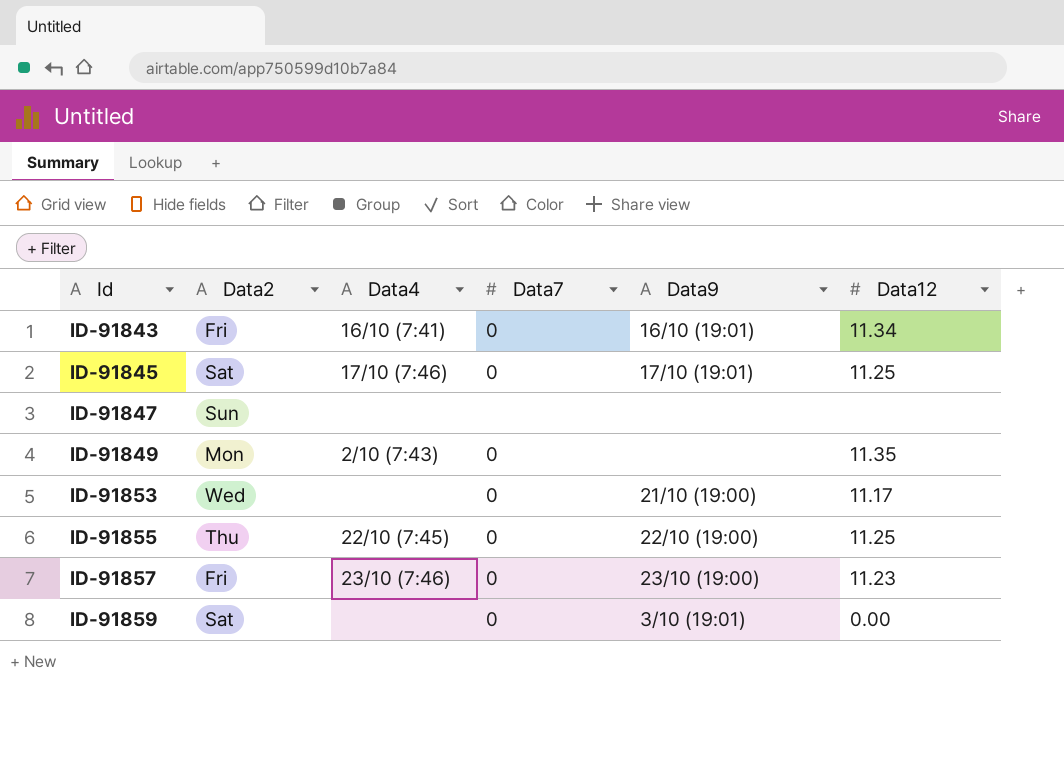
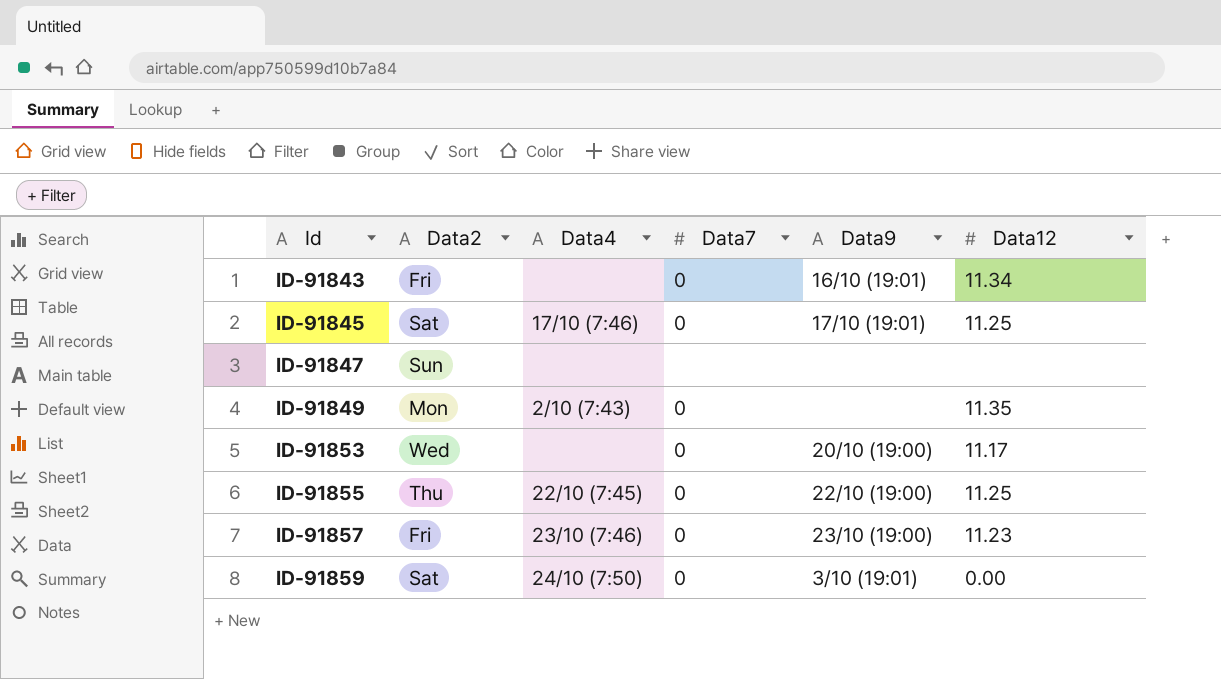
ID-91843 | Data4: 16/10 (7:41) -> none
ID-91853 | Data9: 21/10 (19:00) -> 20/10 (19:00)
ID-91859 | Data4: none -> 24/10 (7:50)

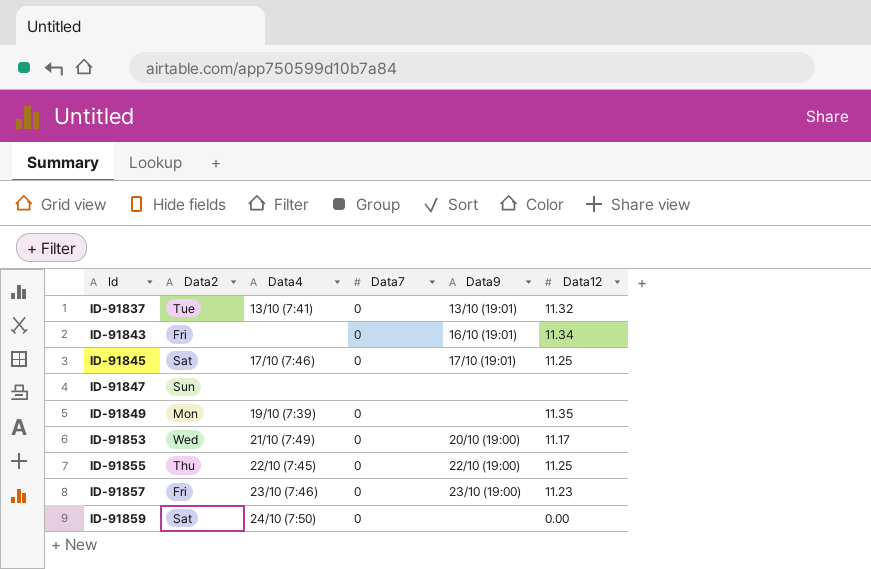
row ID-91837: none -> Tue | 13/10 (7:41) | 0 | 13/10 (19:01) | 11.32
ID-91849 | Data4: 2/10 (7:43) -> 19/10 (7:39)
ID-91853 | Data4: none -> 21/10 (7:49)
ID-91859 | Data9: 3/10 (19:01) -> none

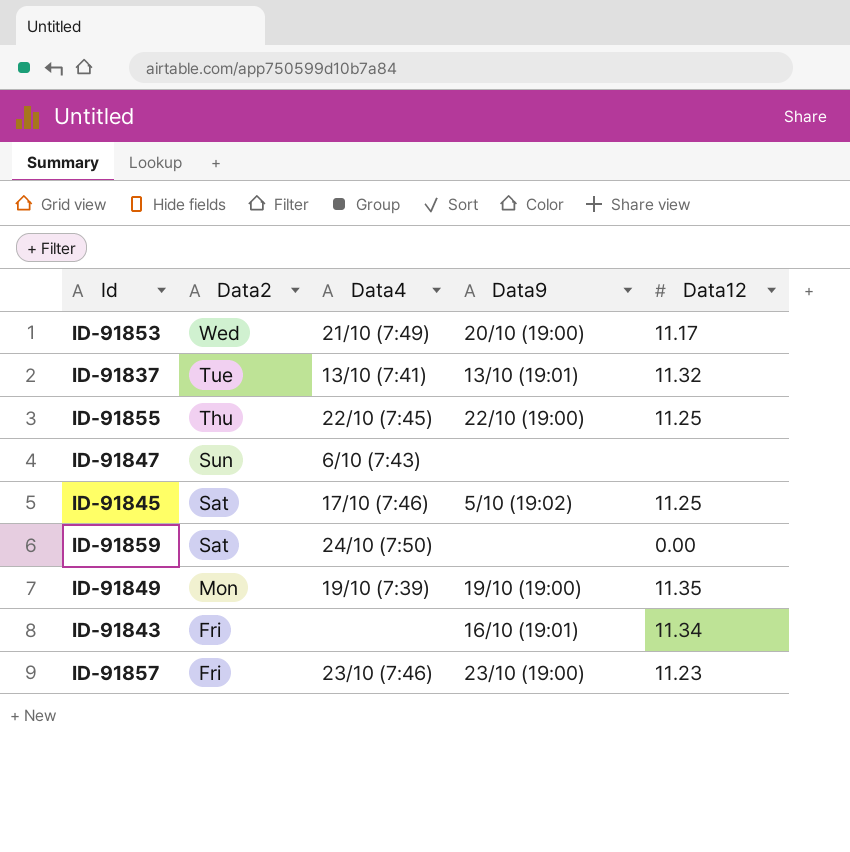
row order: Id ascending -> Data2 descending
column Data7 | position: 4 -> none
ID-91847 | Data4: none -> 6/10 (7:43)
ID-91845 | Data9: 17/10 (19:01) -> 5/10 (19:02)
ID-91849 | Data9: none -> 19/10 (19:00)

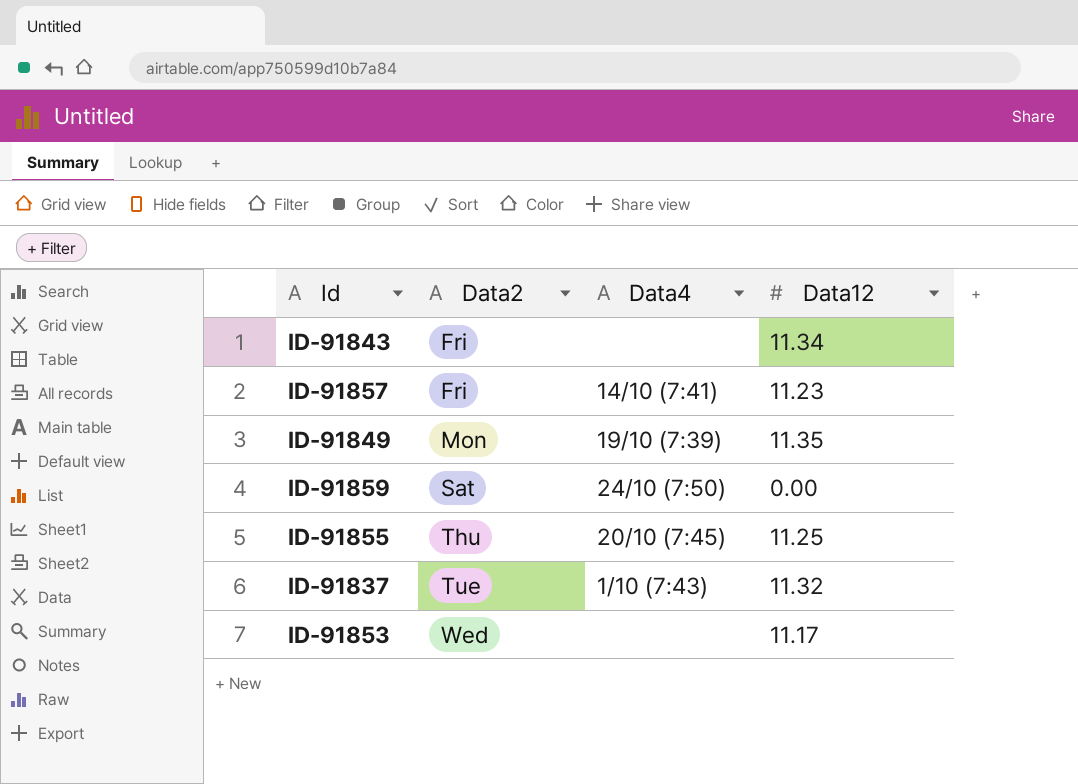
row order: Data2 descending -> Data2 ascending
column Data9 | position: 4 -> none
row ID-91847: Sun | 6/10 (7:43) | none | none -> none
row ID-91845: Sat | 17/10 (7:46) | 5/10 (19:02) | 11.25 -> none
ID-91857 | Data4: 23/10 (7:46) -> 14/10 (7:41)
ID-91855 | Data4: 22/10 (7:45) -> 20/10 (7:45)
ID-91837 | Data4: 13/10 (7:41) -> 1/10 (7:43)
ID-91853 | Data4: 21/10 (7:49) -> none

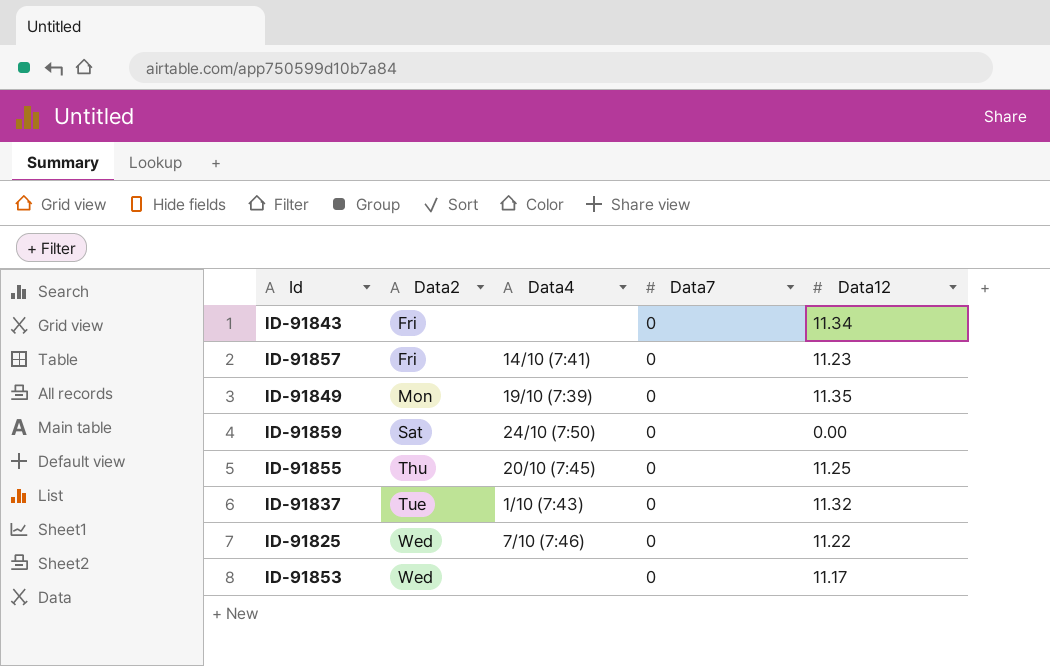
column Data7 | position: none -> 4
row ID-91825: none -> Wed | 7/10 (7:46) | 0 | 11.22

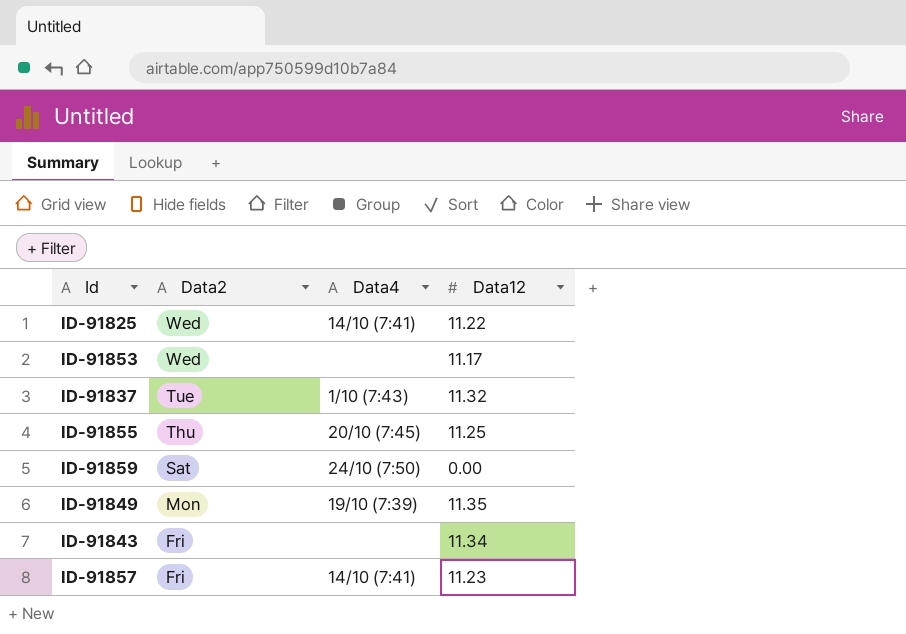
row order: Data2 ascending -> Data2 descending
column Data7 | position: 4 -> none
ID-91825 | Data4: 7/10 (7:46) -> 14/10 (7:41)

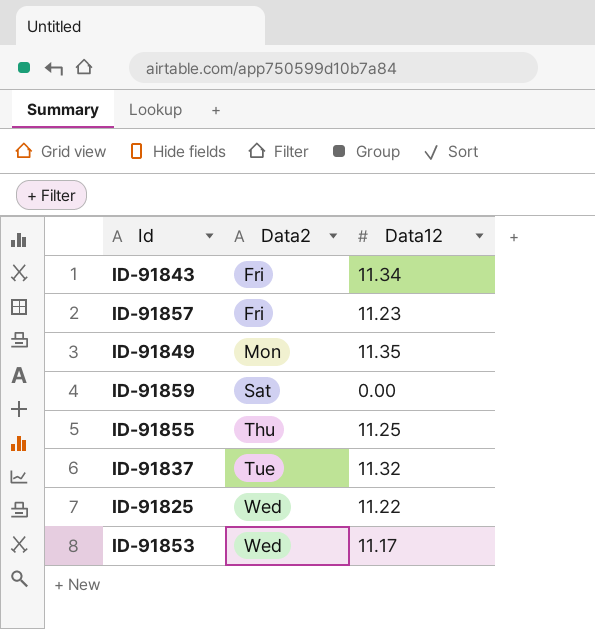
row order: Data2 descending -> Data2 ascending
column Data4 | position: 3 -> none

